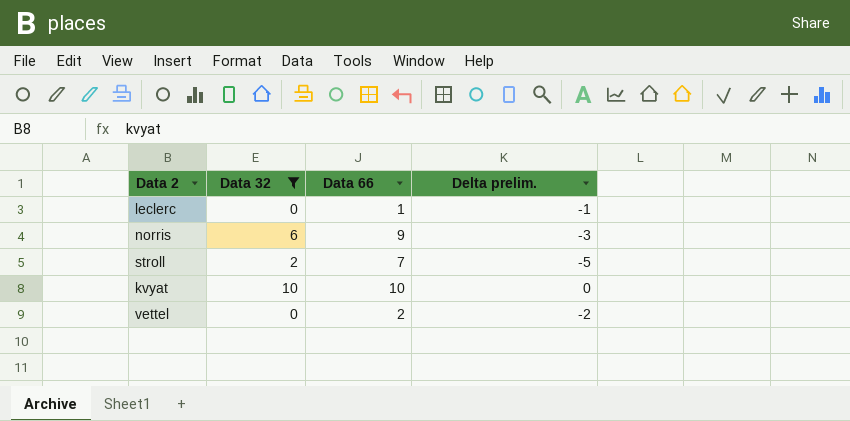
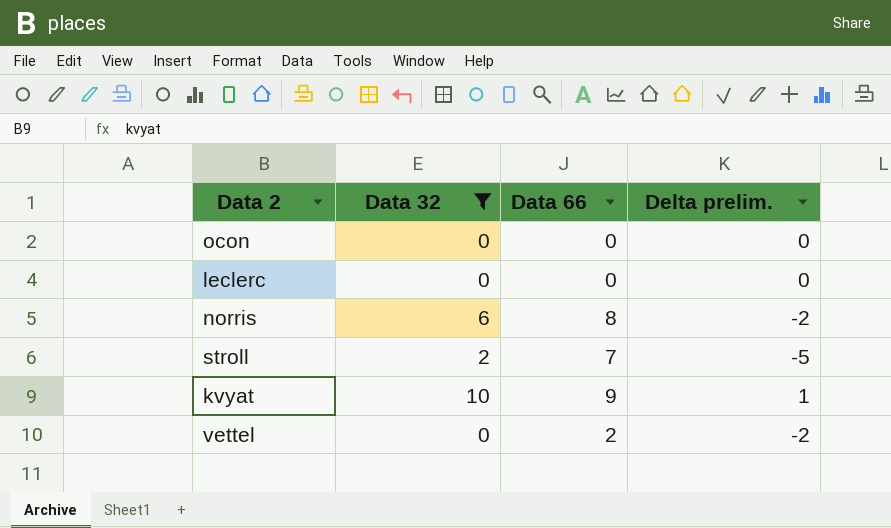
row ocon: none -> 0 | 0 | 0
leclerc | Data 66: 1 -> 0
leclerc | Delta prelim.: -1 -> 0
norris | Data 66: 9 -> 8
norris | Delta prelim.: -3 -> -2
kvyat | Data 66: 10 -> 9
kvyat | Delta prelim.: 0 -> 1

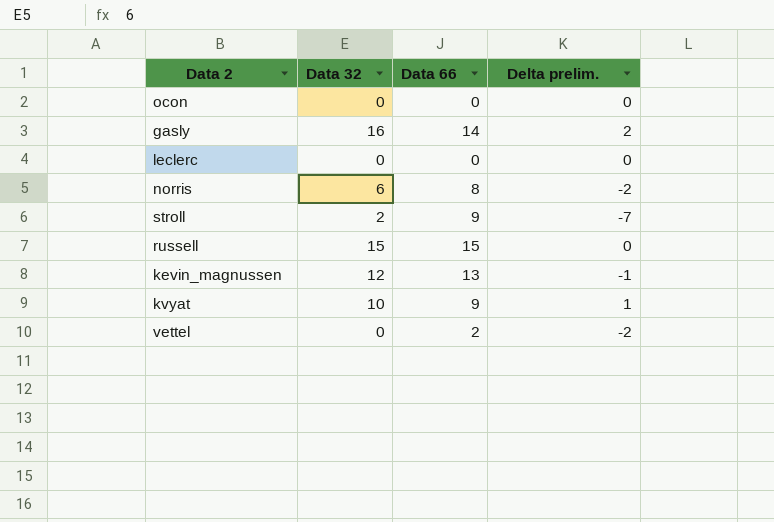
filter: Data 32 <= 10 -> none
stroll | Data 66: 7 -> 9
stroll | Delta prelim.: -5 -> -7

